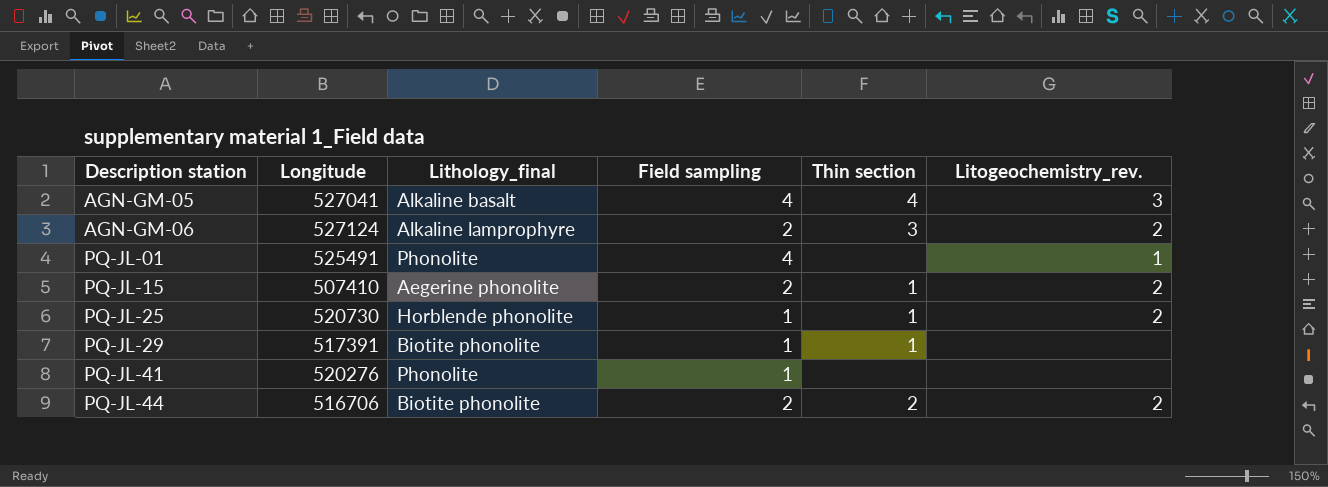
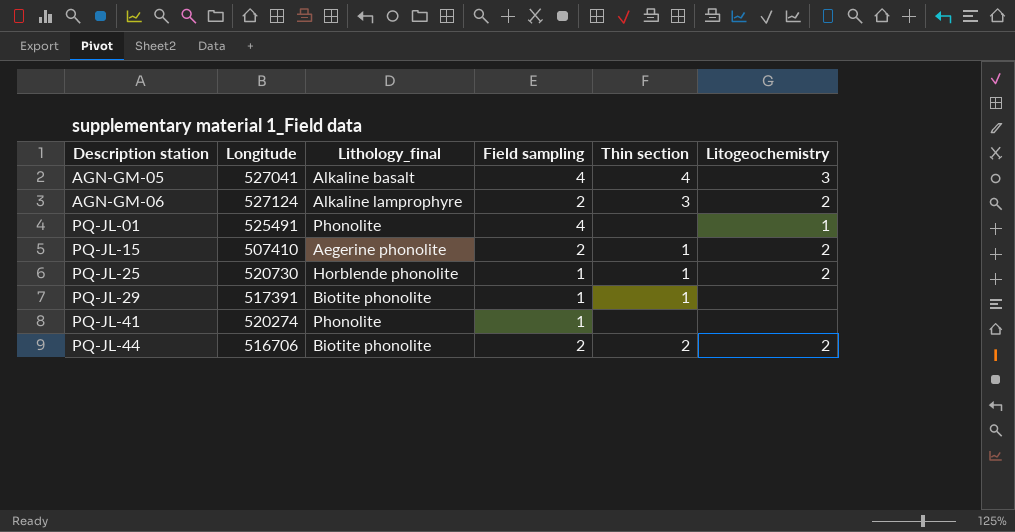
column name: Litogeochemistry_rev. -> Litogeochemistry
PQ-JL-41 | Longitude: 520276 -> 520274

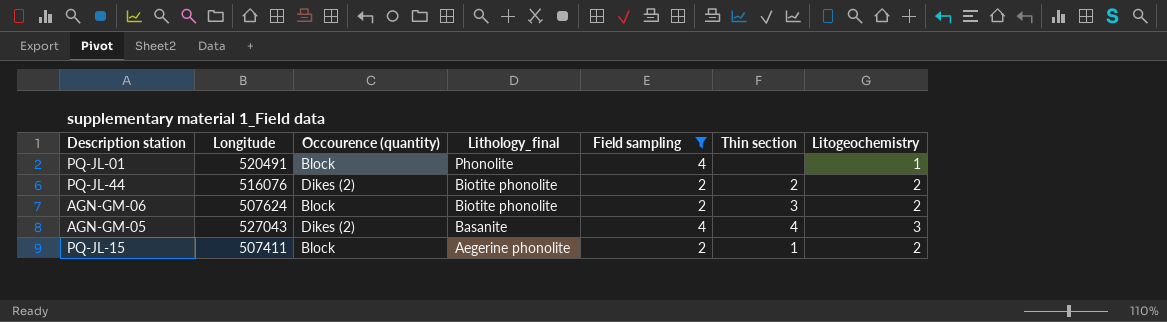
filter: none -> Field sampling != 1
row order: Description station ascending -> Lithology_final descending
column Occourence (quantity) | position: none -> 3
PQ-JL-01 | Longitude: 525491 -> 520491
PQ-JL-44 | Longitude: 516706 -> 516076
AGN-GM-06 | Longitude: 527124 -> 507624
AGN-GM-06 | Lithology_final: Alkaline lamprophyre -> Biotite phonolite
AGN-GM-05 | Longitude: 527041 -> 527043
AGN-GM-05 | Lithology_final: Alkaline basalt -> Basanite
PQ-JL-15 | Longitude: 507410 -> 507411

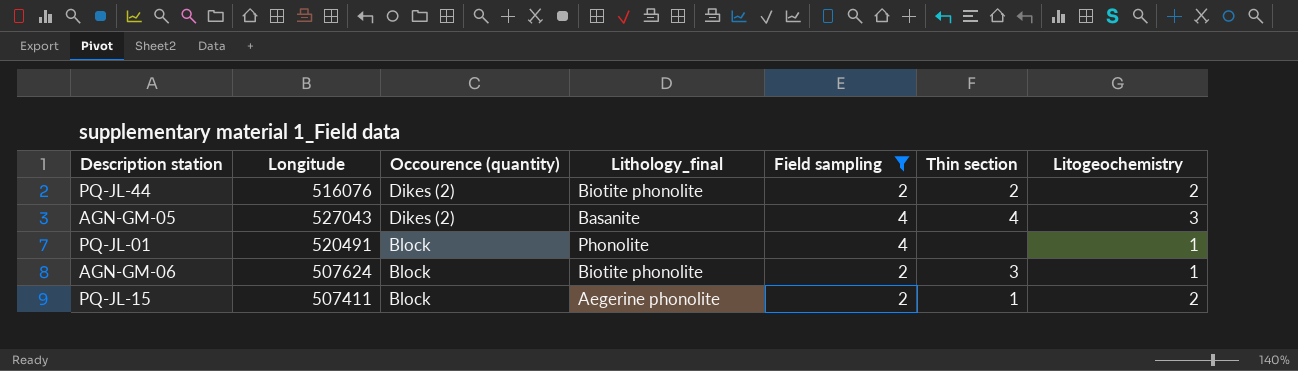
row order: Lithology_final descending -> Occourence (quantity) descending
AGN-GM-06 | Litogeochemistry: 2 -> 1

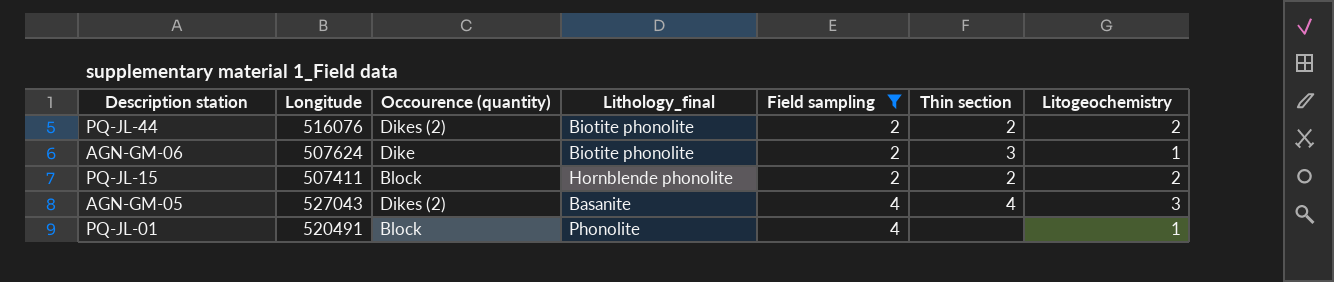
row order: Occourence (quantity) descending -> Field sampling ascending
AGN-GM-06 | Occourence (quantity): Block -> Dike
PQ-JL-15 | Lithology_final: Aegerine phonolite -> Hornblende phonolite
PQ-JL-15 | Thin section: 1 -> 2

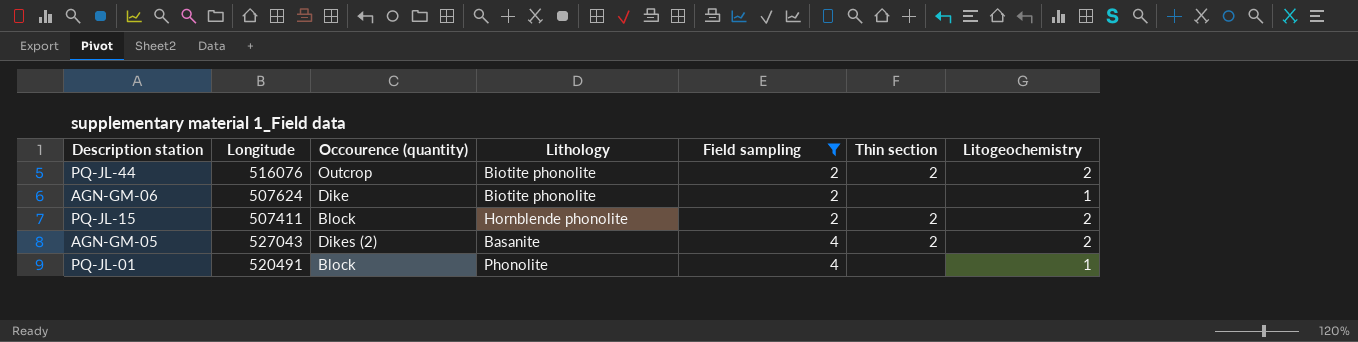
column name: Lithology_final -> Lithology
PQ-JL-44 | Occourence (quantity): Dikes (2) -> Outcrop
AGN-GM-06 | Thin section: 3 -> none
AGN-GM-05 | Thin section: 4 -> 2
AGN-GM-05 | Litogeochemistry: 3 -> 2

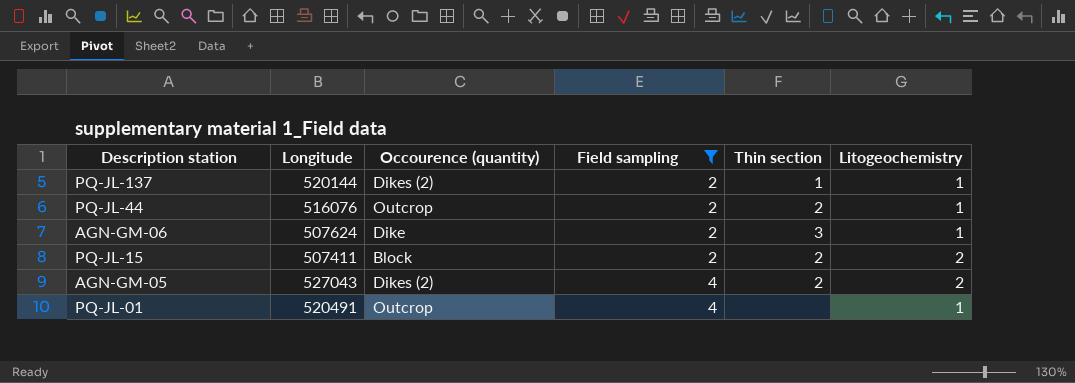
column Lithology | position: 4 -> none
row PQ-JL-137: none -> 520144 | Dikes (2) | 2 | 1 | 1
PQ-JL-44 | Litogeochemistry: 2 -> 1
AGN-GM-06 | Thin section: none -> 3
PQ-JL-01 | Occourence (quantity): Block -> Outcrop

